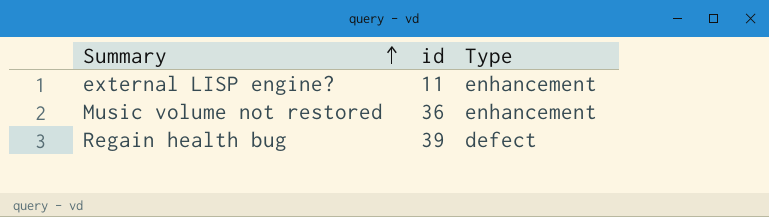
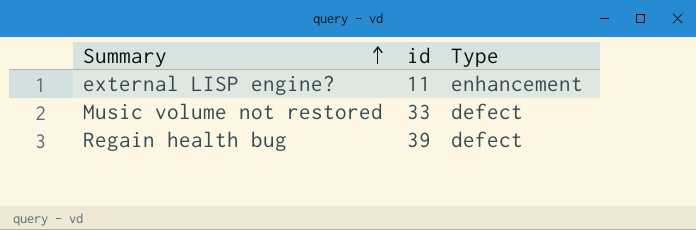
Music volume not restored | id: 36 -> 33
Music volume not restored | Type: enhancement -> defect

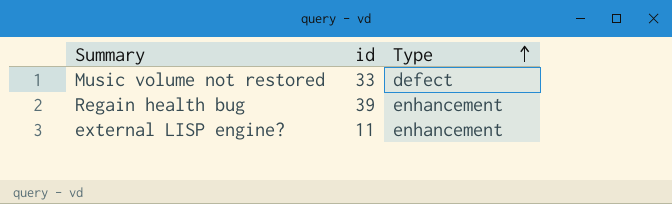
row order: Summary ascending -> Type ascending
Regain health bug | Type: defect -> enhancement

